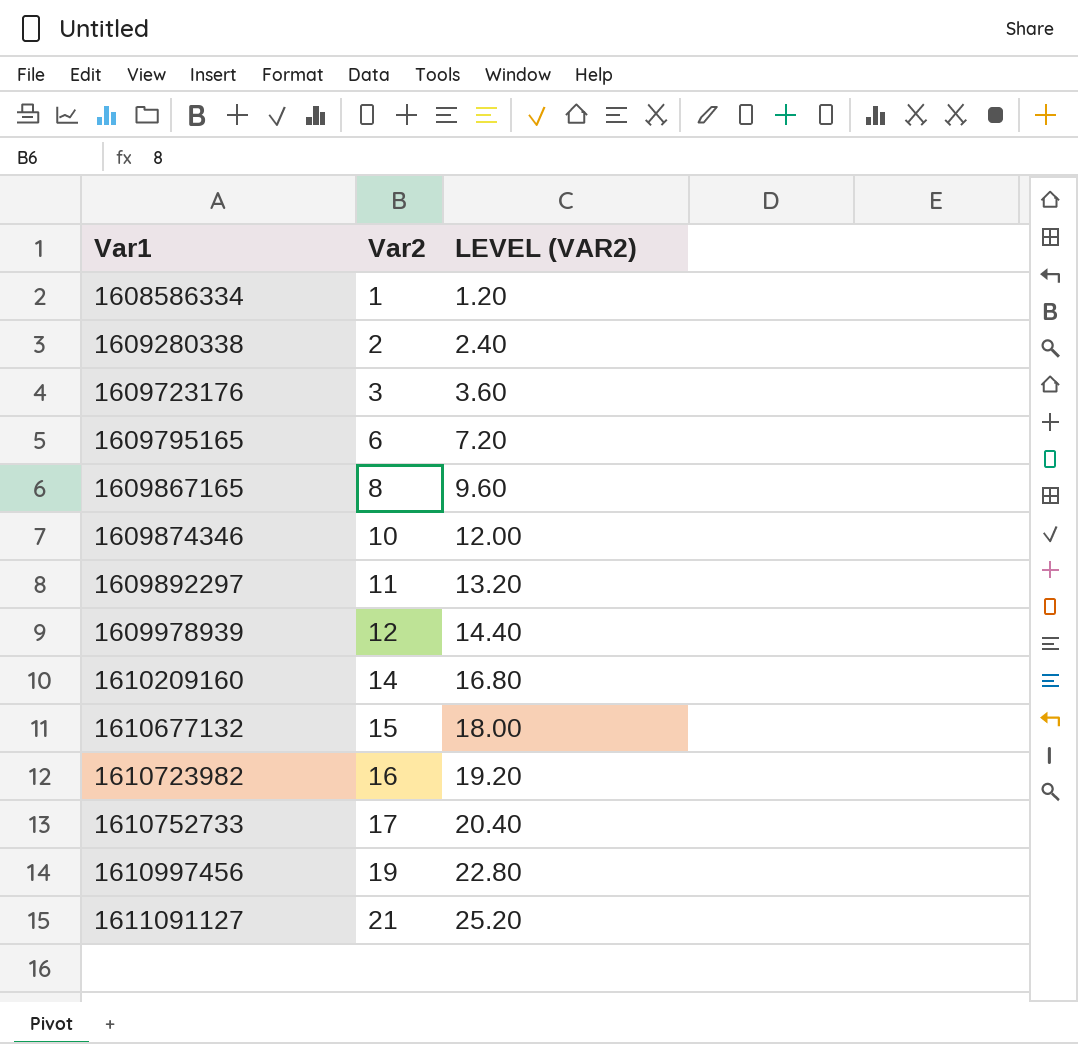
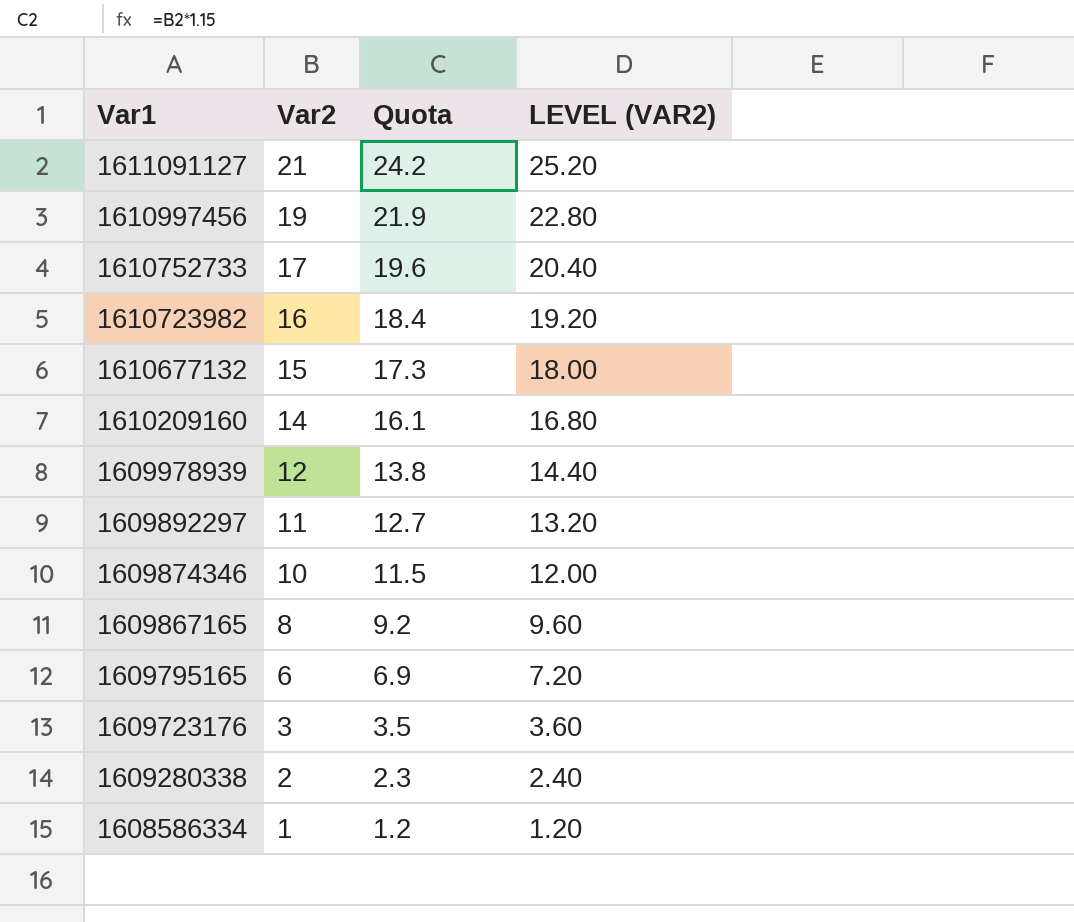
row order: Var1 ascending -> Var1 descending
column Quota | formula: none -> [Var2] * 1.15

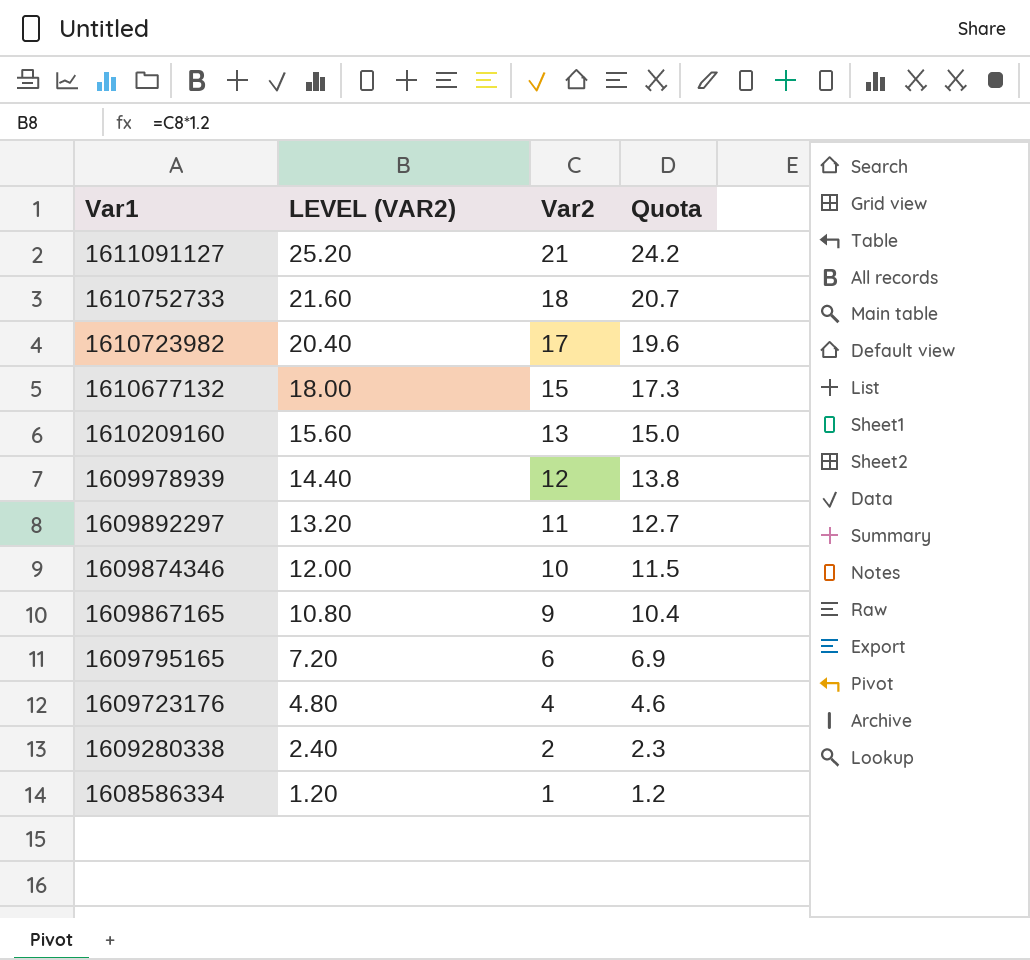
column LEVEL (VAR2) | position: 4 -> 2
row 1610997456: 19 | 21.9 | 22.80 -> none
1610752733 | LEVEL (VAR2): 20.40 -> 21.60
1610752733 | Var2: 17 -> 18
1610752733 | Quota: 19.6 -> 20.7
1610723982 | LEVEL (VAR2): 19.20 -> 20.40
1610723982 | Var2: 16 -> 17
1610723982 | Quota: 18.4 -> 19.6
1610209160 | LEVEL (VAR2): 16.80 -> 15.60
1610209160 | Var2: 14 -> 13
1610209160 | Quota: 16.1 -> 15.0
1609867165 | LEVEL (VAR2): 9.60 -> 10.80
1609867165 | Var2: 8 -> 9
1609867165 | Quota: 9.2 -> 10.4
1609723176 | LEVEL (VAR2): 3.60 -> 4.80
1609723176 | Var2: 3 -> 4
1609723176 | Quota: 3.5 -> 4.6

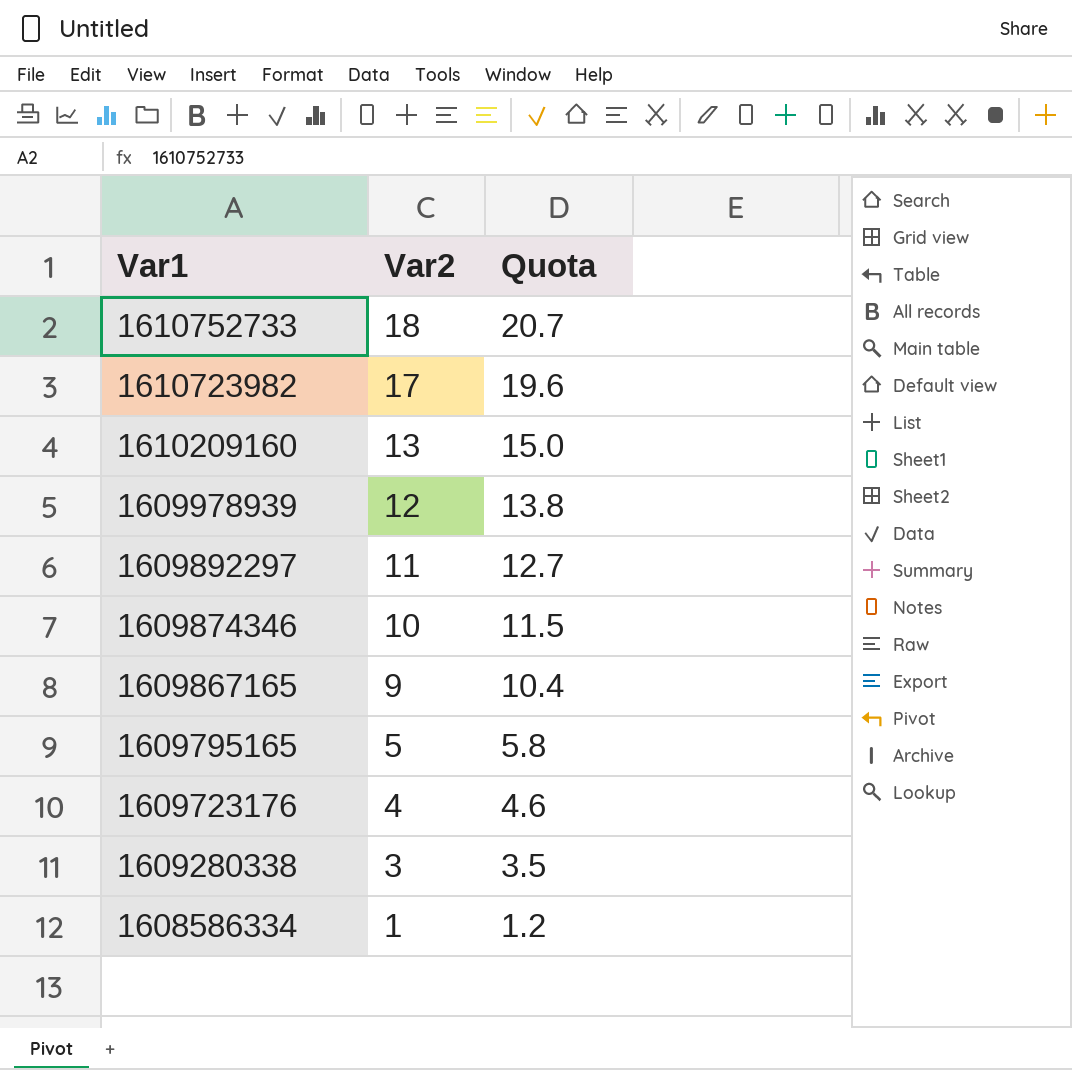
column LEVEL (VAR2) | formula: [Var2] * 1.2 -> none
row 1611091127: 25.20 | 21 | 24.2 -> none
row 1610677132: 18.00 | 15 | 17.3 -> none
1609795165 | Var2: 6 -> 5
1609795165 | Quota: 6.9 -> 5.8
1609280338 | Var2: 2 -> 3
1609280338 | Quota: 2.3 -> 3.5

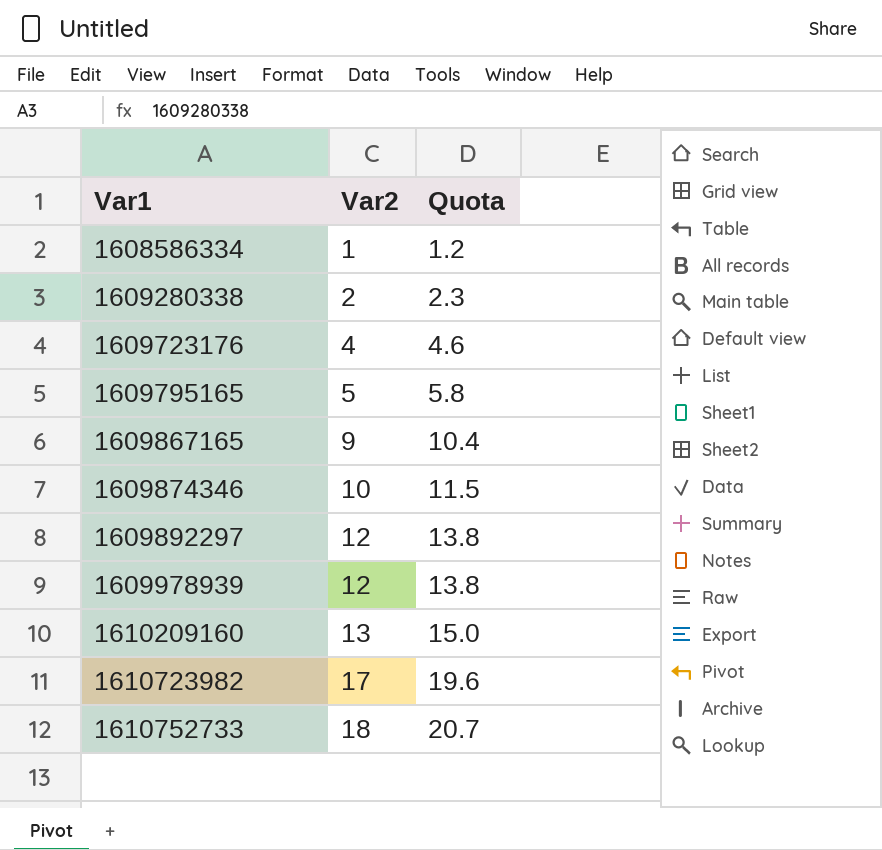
row order: Var1 descending -> Var1 ascending
1609280338 | Var2: 3 -> 2
1609280338 | Quota: 3.5 -> 2.3
1609892297 | Var2: 11 -> 12
1609892297 | Quota: 12.7 -> 13.8

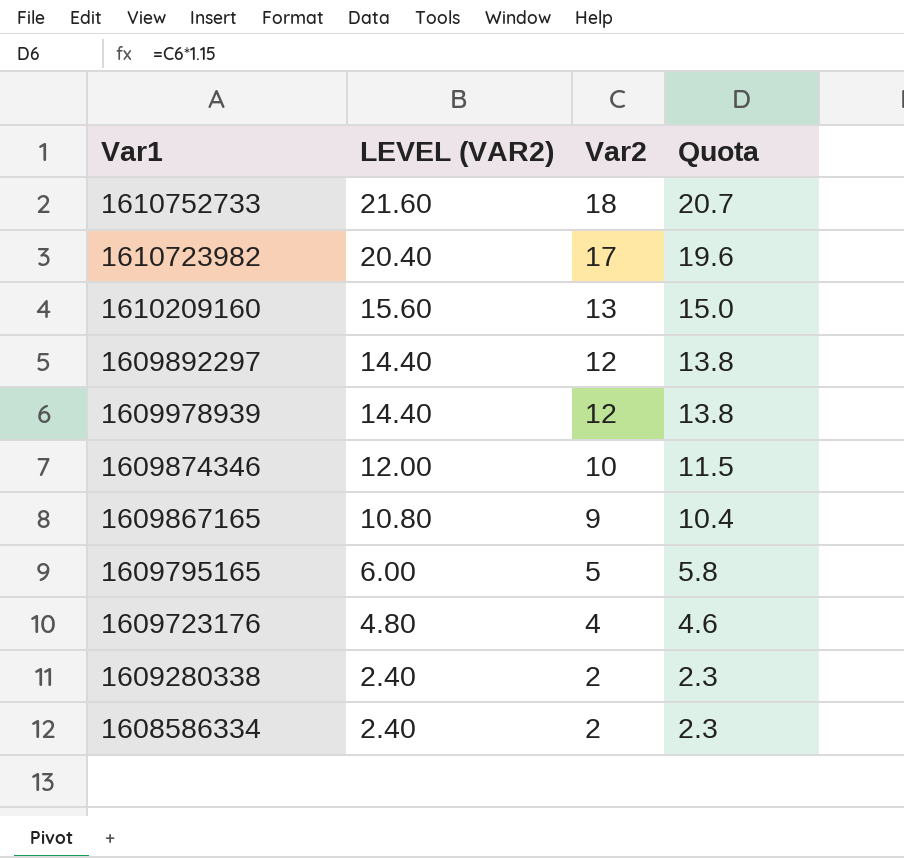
row order: Var1 ascending -> LEVEL (VAR2) descending
column LEVEL (VAR2) | formula: none -> [Var2] * 1.2
1608586334 | Var2: 1 -> 2
1608586334 | Quota: 1.2 -> 2.3

